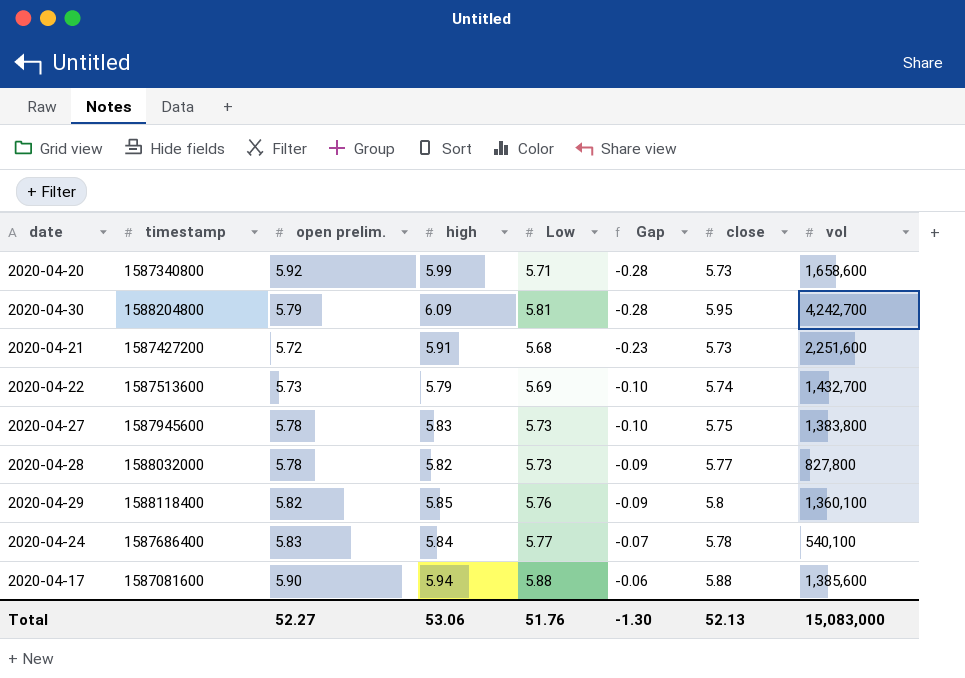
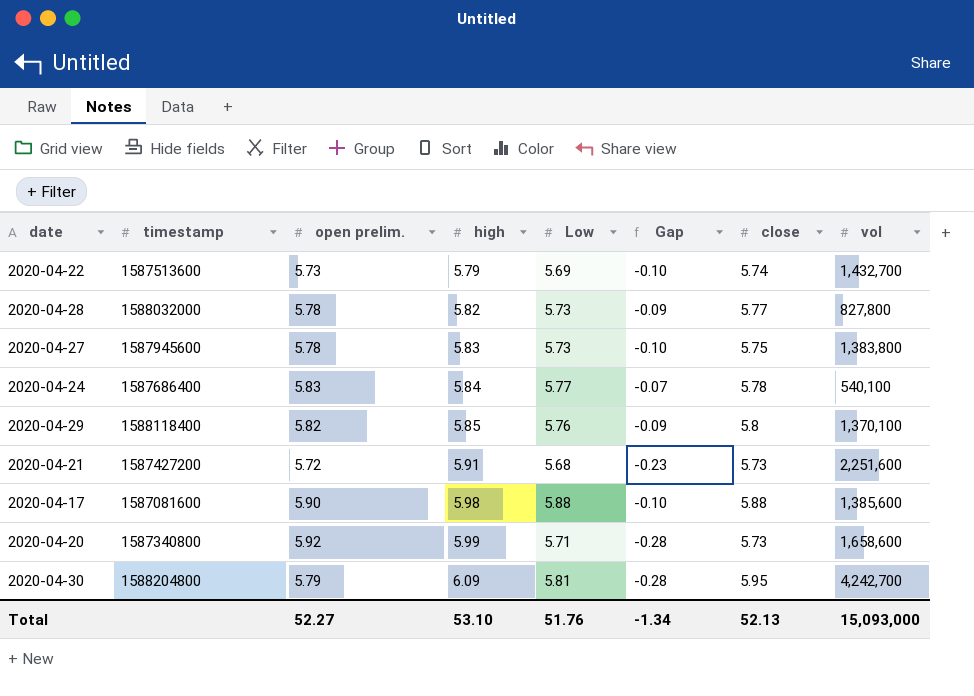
row order: Gap ascending -> high ascending
2020-04-29 | vol: 1,360,100 -> 1,370,100
2020-04-17 | high: 5.94 -> 5.98
2020-04-17 | Gap: -0.06 -> -0.10
Total | high: 53.06 -> 53.10
Total | Gap: -1.30 -> -1.34
Total | vol: 15,083,000 -> 15,093,000

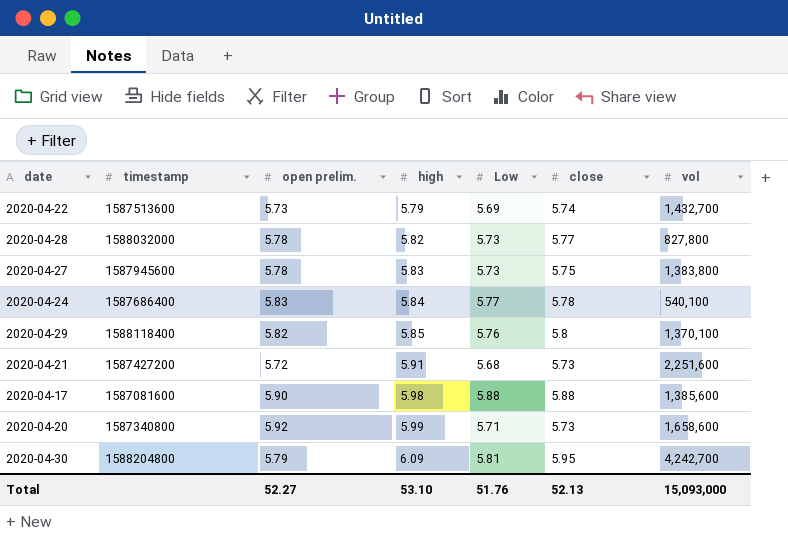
column Gap | formula: [Low] - [high] -> none

